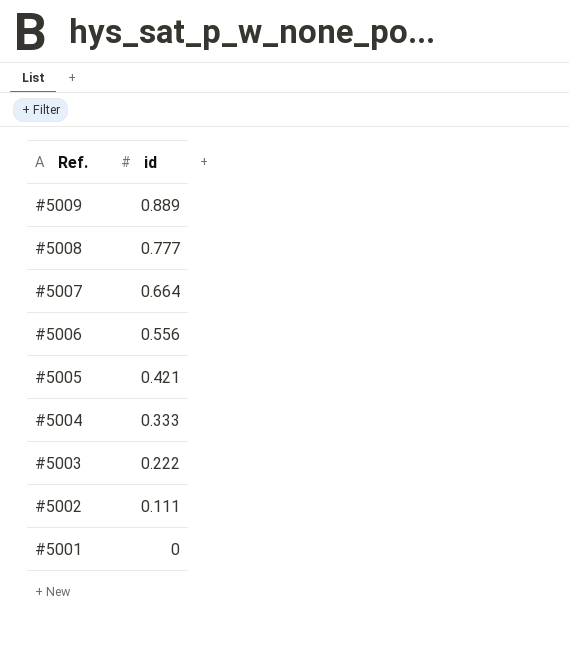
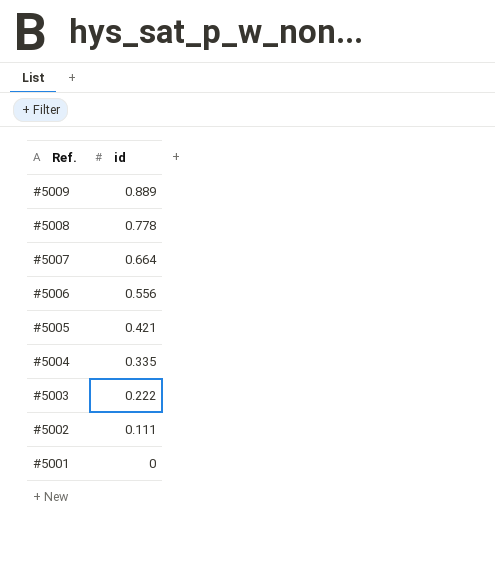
#5008 | id: 0.777 -> 0.778
#5004 | id: 0.333 -> 0.335

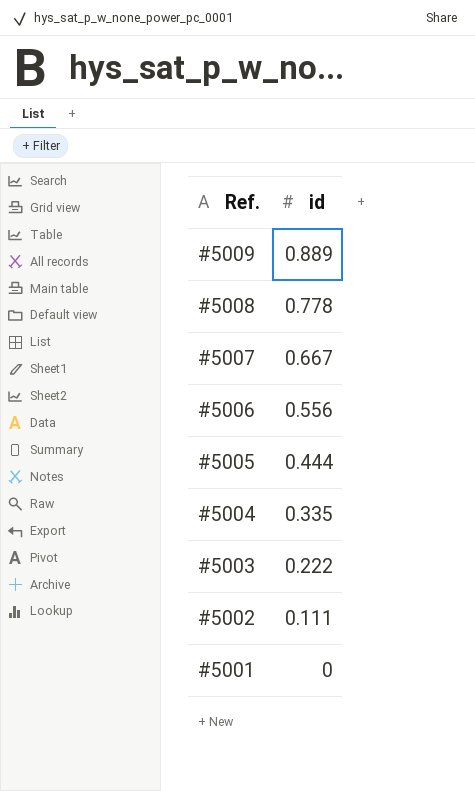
#5007 | id: 0.664 -> 0.667
#5005 | id: 0.421 -> 0.444

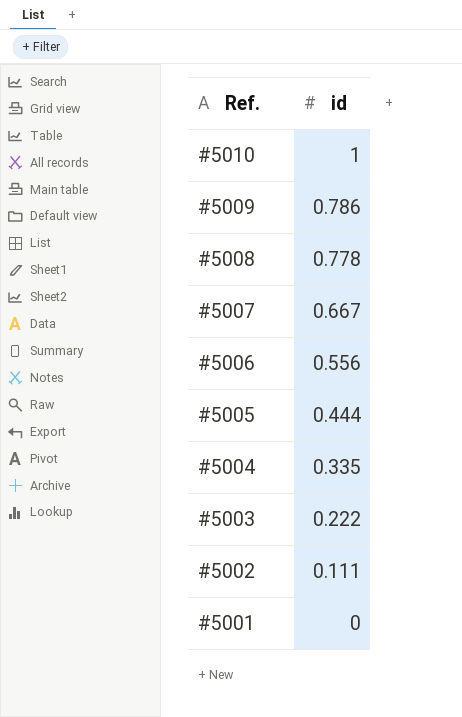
row #5010: none -> 1
#5009 | id: 0.889 -> 0.786

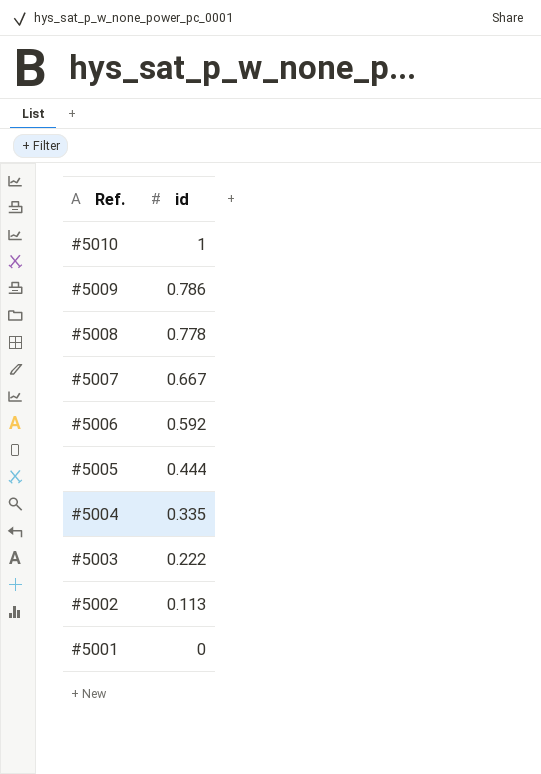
#5006 | id: 0.556 -> 0.592
#5002 | id: 0.111 -> 0.113

